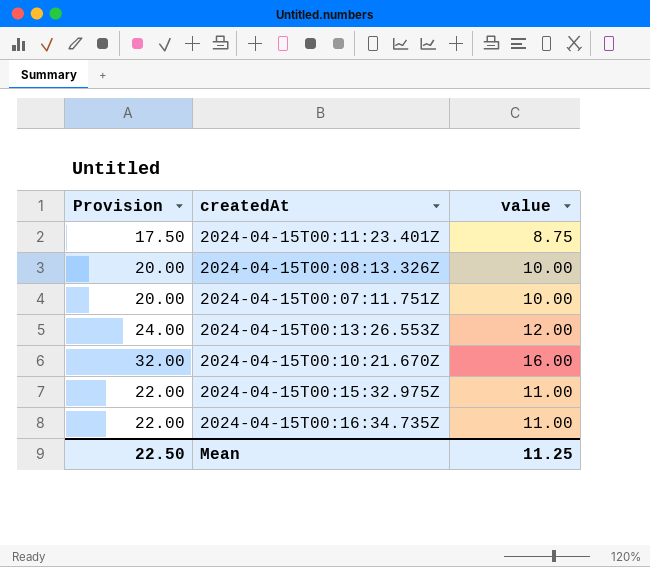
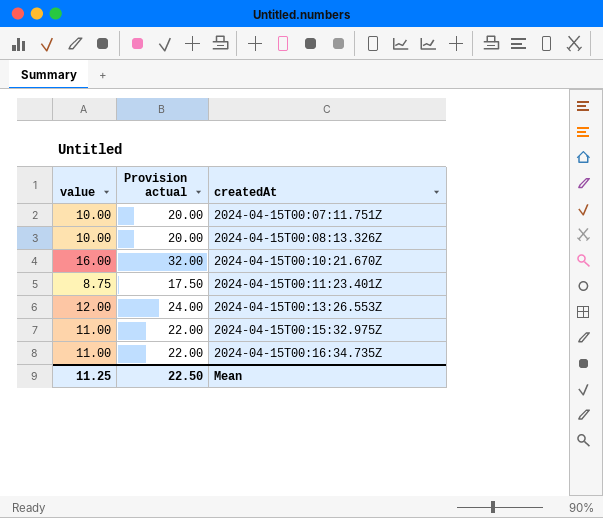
row order: none -> createdAt ascending
column value | position: 3 -> 1
column name: Provision -> Provision actual

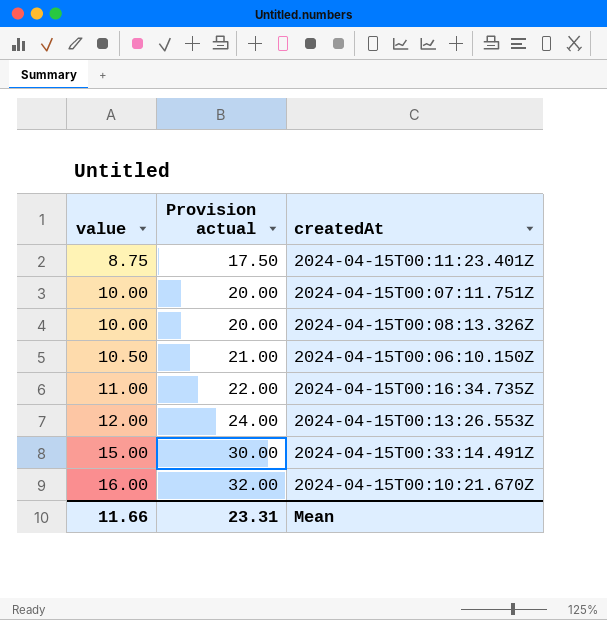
row order: createdAt ascending -> value ascending
row 2024-04-15T00:15:32.975Z: 11.00 | 22.00 -> none
row 2024-04-15T00:06:10.150Z: none -> 10.50 | 21.00
row 2024-04-15T00:33:14.491Z: none -> 15.00 | 30.00
Mean | value: 11.25 -> 11.66
Mean | Provision actual: 22.50 -> 23.31

